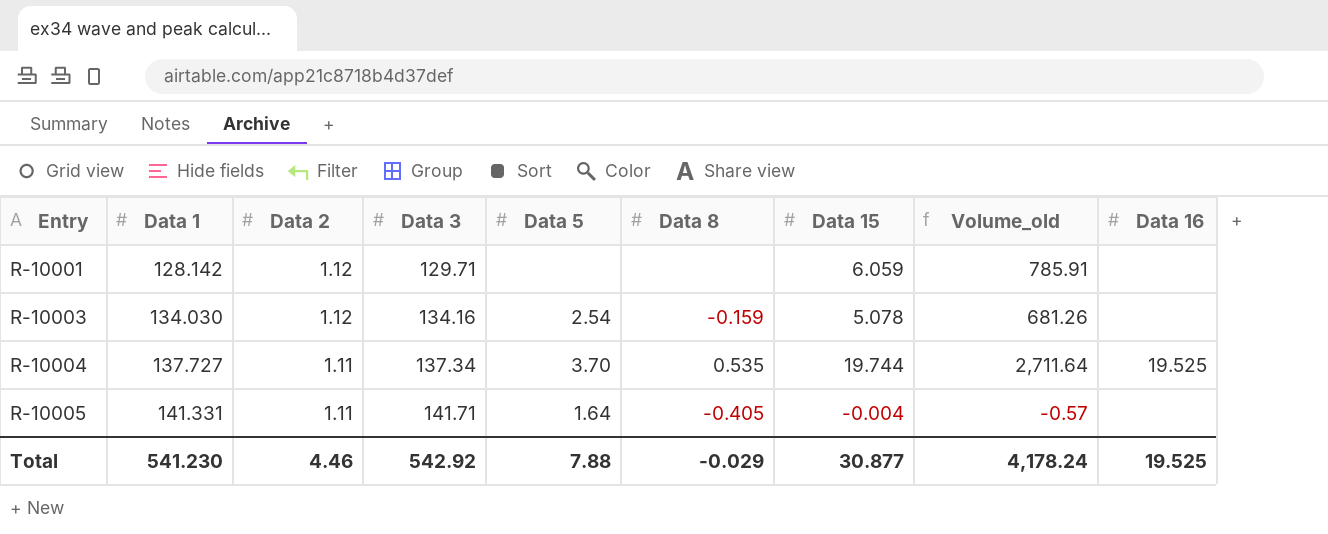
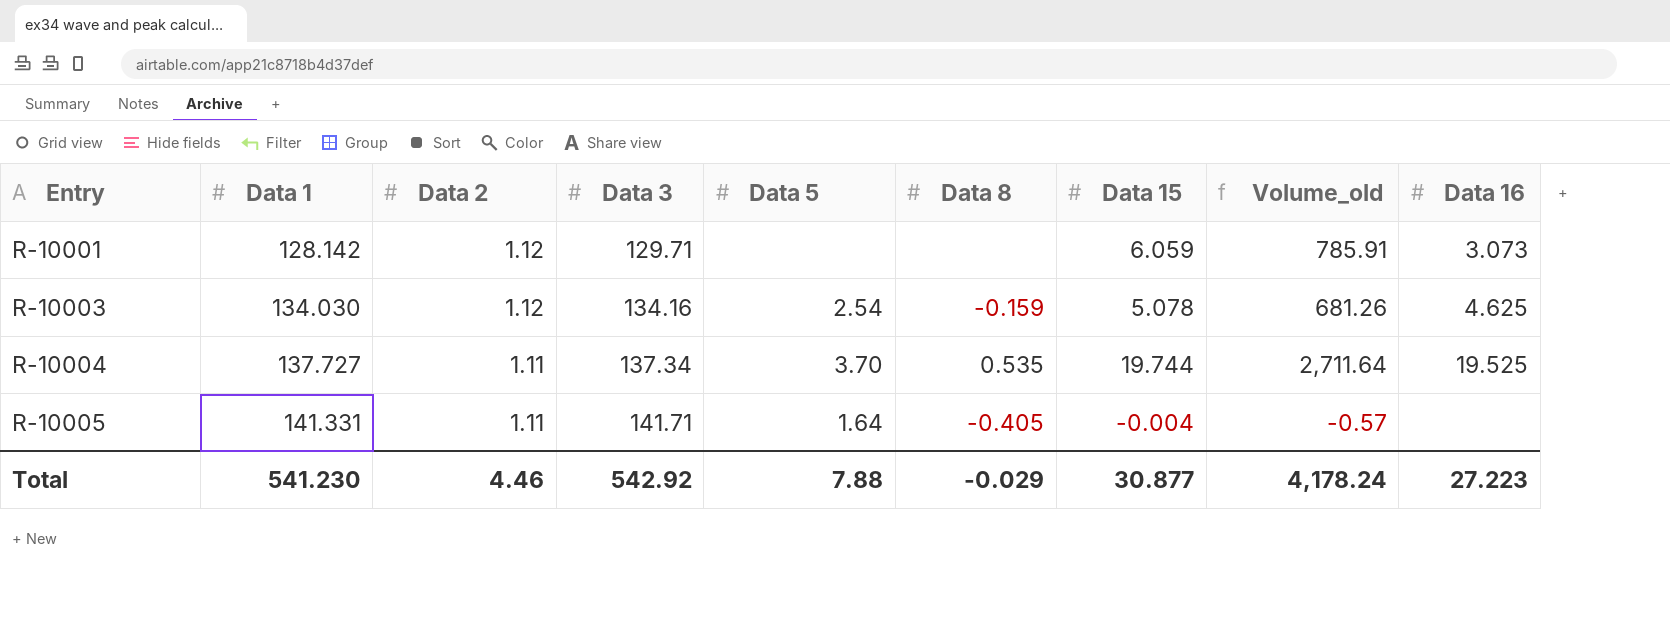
R-10001 | Data 16: none -> 3.073
R-10003 | Data 16: none -> 4.625
Total | Data 16: 19.525 -> 27.223

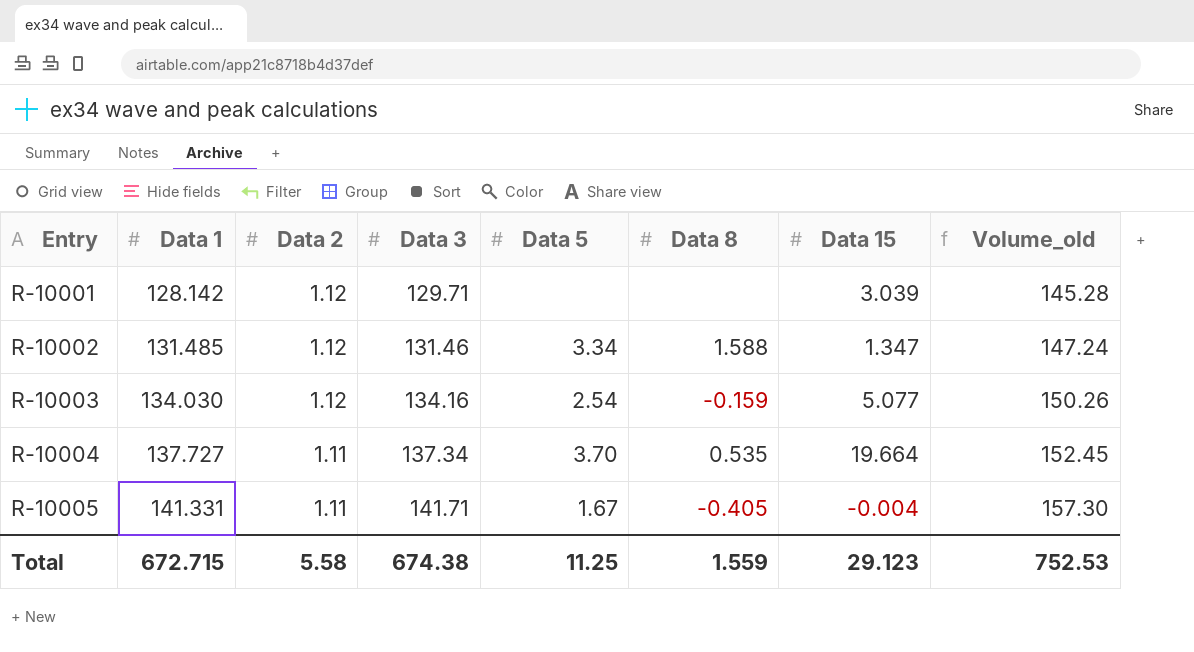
column Data 16 | position: 9 -> none
column Volume_old | formula: [Data 3] * [Data 15] -> [Data 2] * [Data 3]
R-10001 | Data 15: 6.059 -> 3.039
row R-10002: none -> 131.485 | 1.12 | 131.46 | 3.34 | 1.588 | 1.347 | 147.24
R-10003 | Data 15: 5.078 -> 5.077
R-10004 | Data 15: 19.744 -> 19.664
R-10005 | Data 5: 1.64 -> 1.67
Total | Data 1: 541.230 -> 672.715
Total | Data 2: 4.46 -> 5.58
Total | Data 3: 542.92 -> 674.38
Total | Data 5: 7.88 -> 11.25
Total | Data 8: -0.029 -> 1.559
Total | Data 15: 30.877 -> 29.123
Total | Volume_old: 4,178.24 -> 752.53

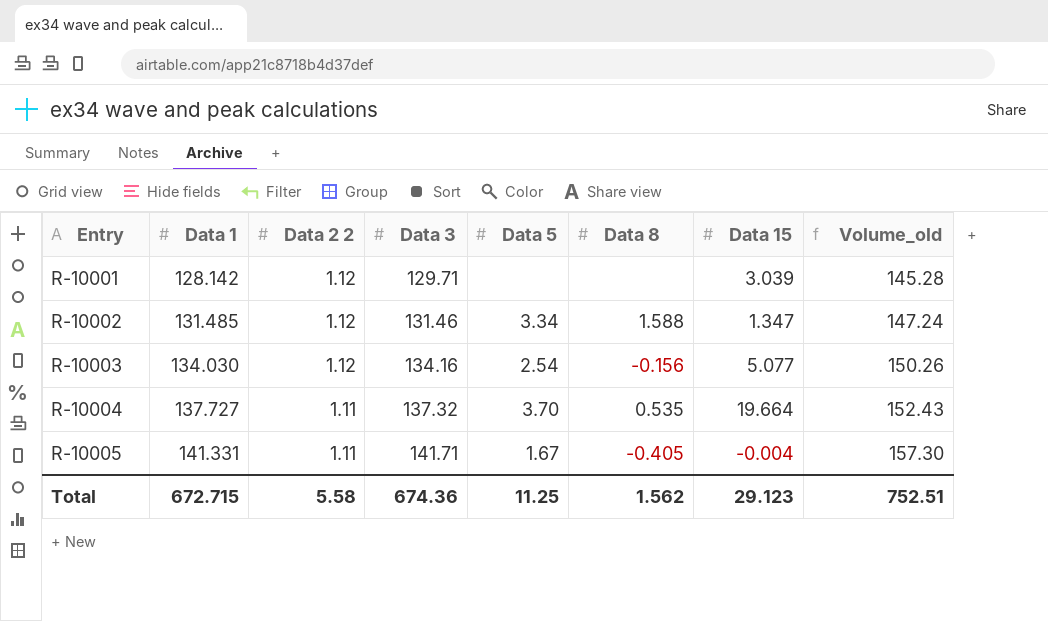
column name: Data 2 -> Data 2 2
R-10003 | Data 8: -0.159 -> -0.156
R-10004 | Data 3: 137.34 -> 137.32
R-10004 | Volume_old: 152.45 -> 152.43
Total | Data 3: 674.38 -> 674.36
Total | Data 8: 1.559 -> 1.562
Total | Volume_old: 752.53 -> 752.51

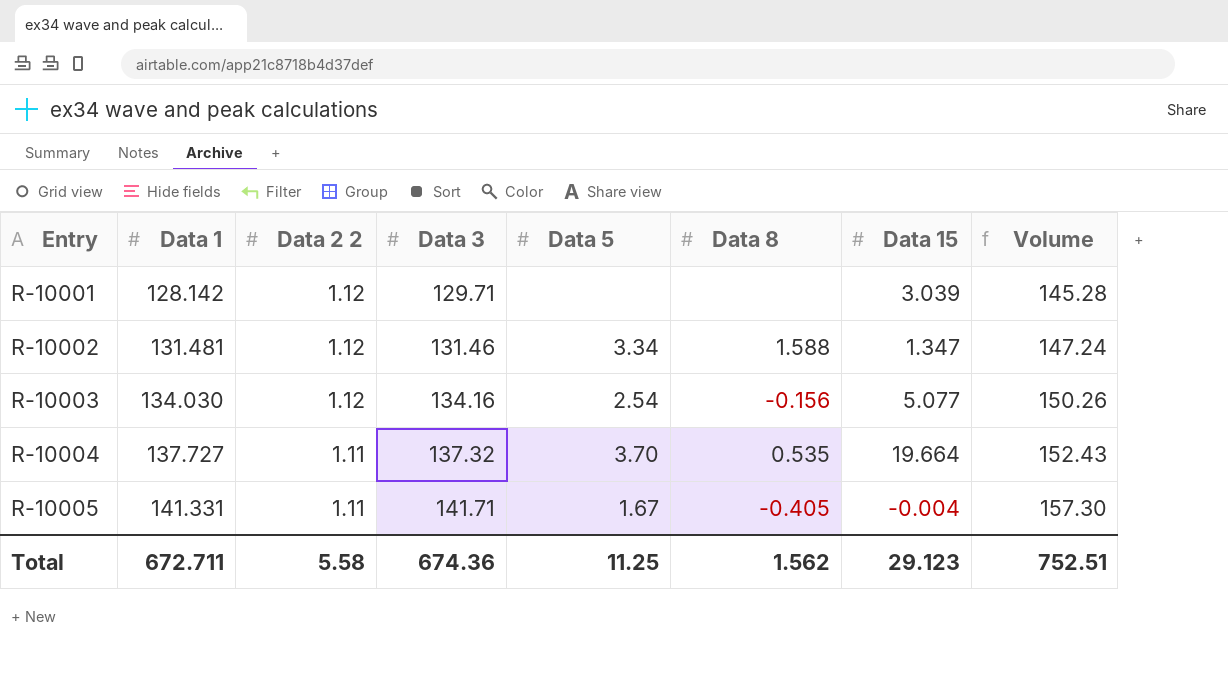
column name: Volume_old -> Volume
R-10002 | Data 1: 131.485 -> 131.481
Total | Data 1: 672.715 -> 672.711

